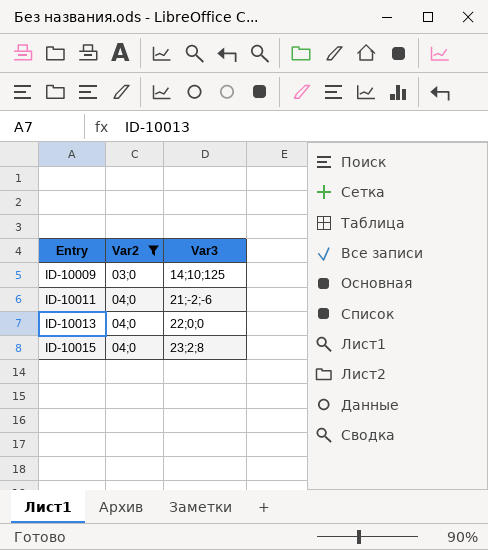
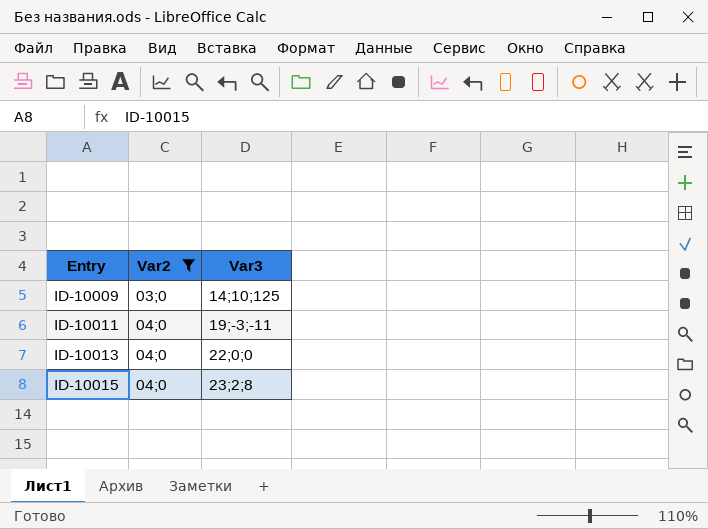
ID-10011 | Var3: 21;-2;-6 -> 19;-3;-11

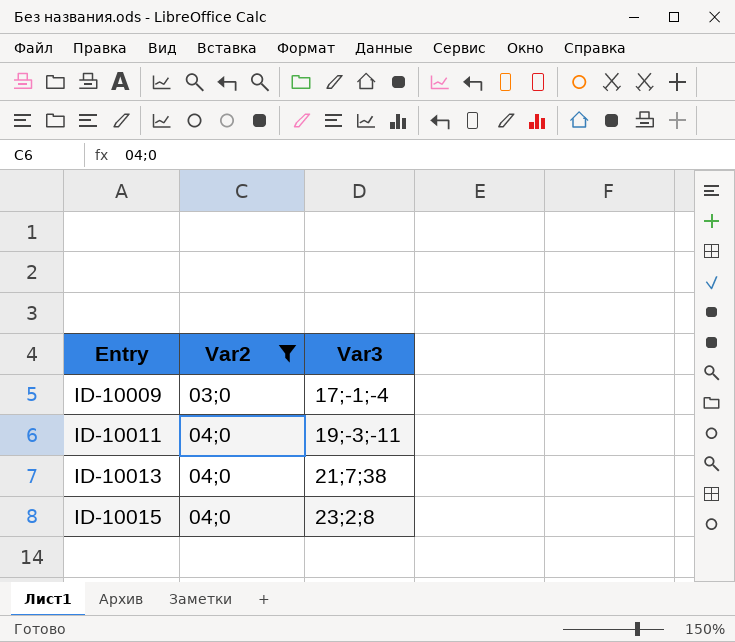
ID-10009 | Var3: 14;10;125 -> 17;-1;-4
ID-10013 | Var3: 22;0;0 -> 21;7;38

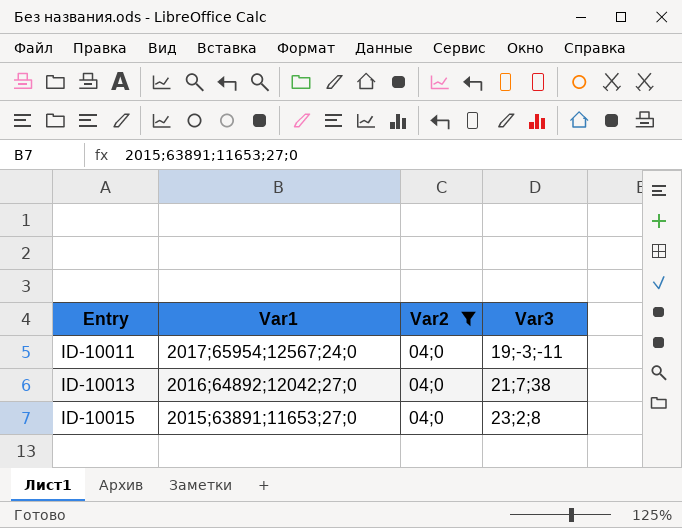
column Var1 | position: none -> 2
row ID-10009: 03;0 | 17;-1;-4 -> none

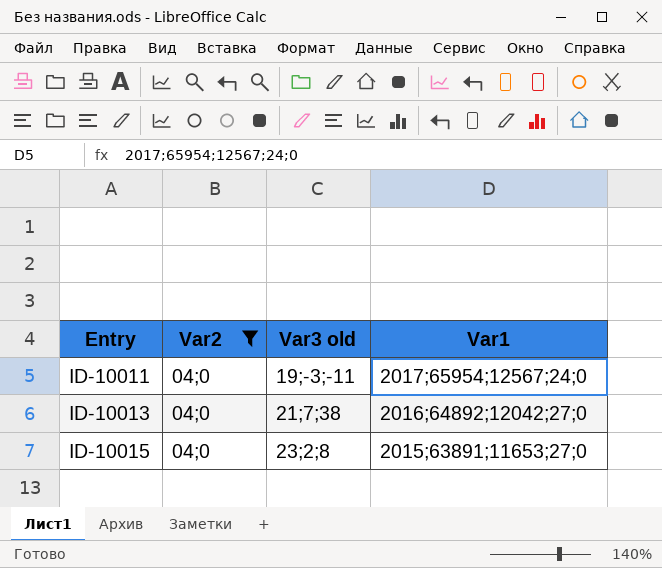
column name: Var3 -> Var3 old
column Var1 | position: 2 -> 4

